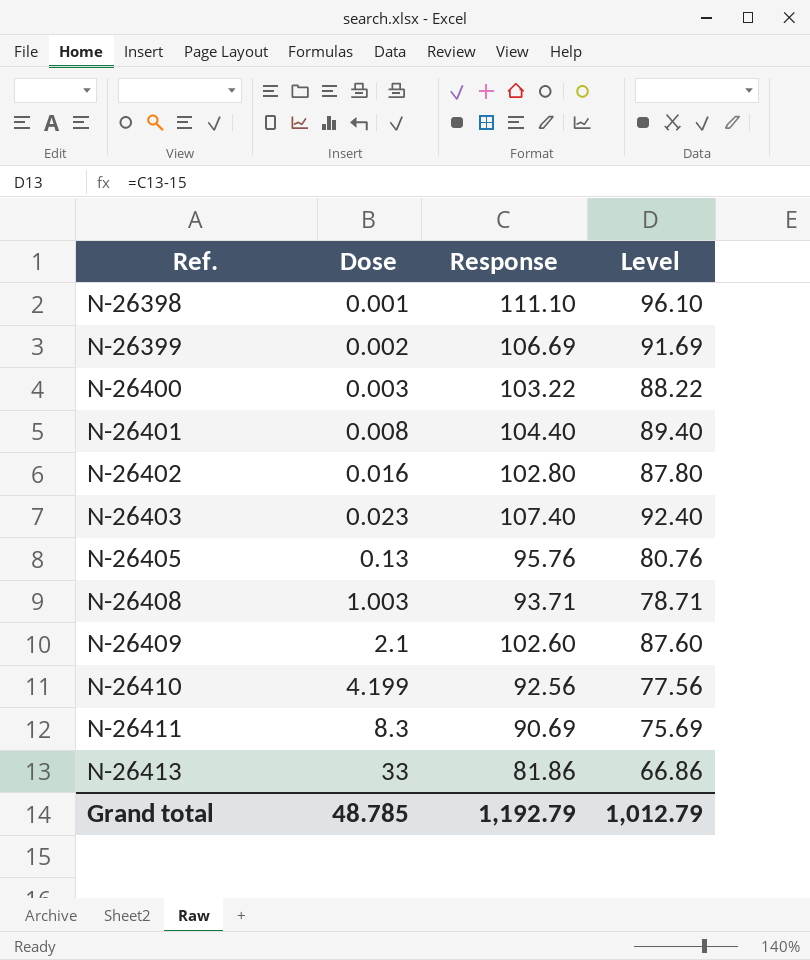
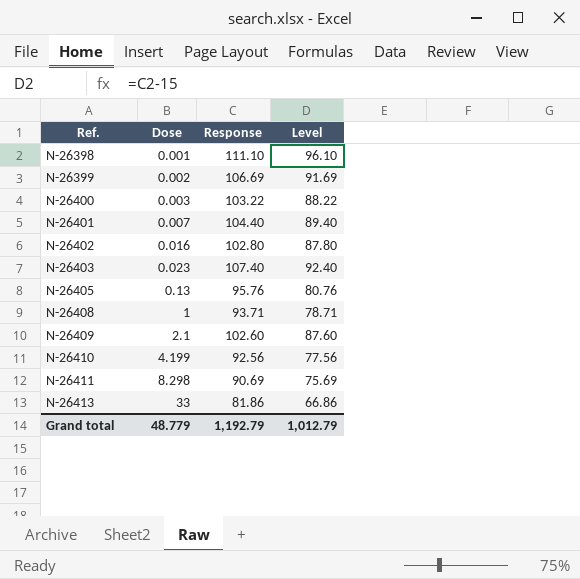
N-26401 | Dose: 0.008 -> 0.007
N-26408 | Dose: 1.003 -> 1
N-26411 | Dose: 8.3 -> 8.298
Grand total | Dose: 48.785 -> 48.779

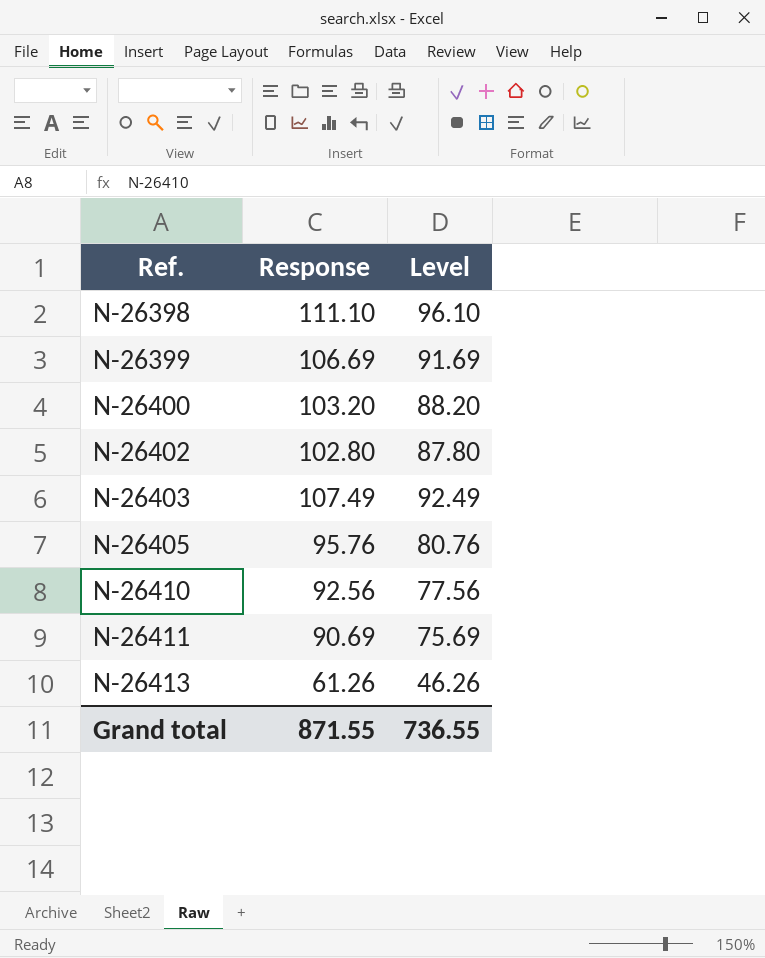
column Dose | position: 2 -> none
row N-26401: 0.007 | 104.40 | 89.40 -> none
row N-26408: 1 | 93.71 | 78.71 -> none
row N-26409: 2.1 | 102.60 | 87.60 -> none
N-26400 | Response: 103.22 -> 103.20
N-26400 | Level: 88.22 -> 88.20
N-26403 | Response: 107.40 -> 107.49
N-26403 | Level: 92.40 -> 92.49
N-26413 | Response: 81.86 -> 61.26
N-26413 | Level: 66.86 -> 46.26
Grand total | Response: 1,192.79 -> 871.55
Grand total | Level: 1,012.79 -> 736.55

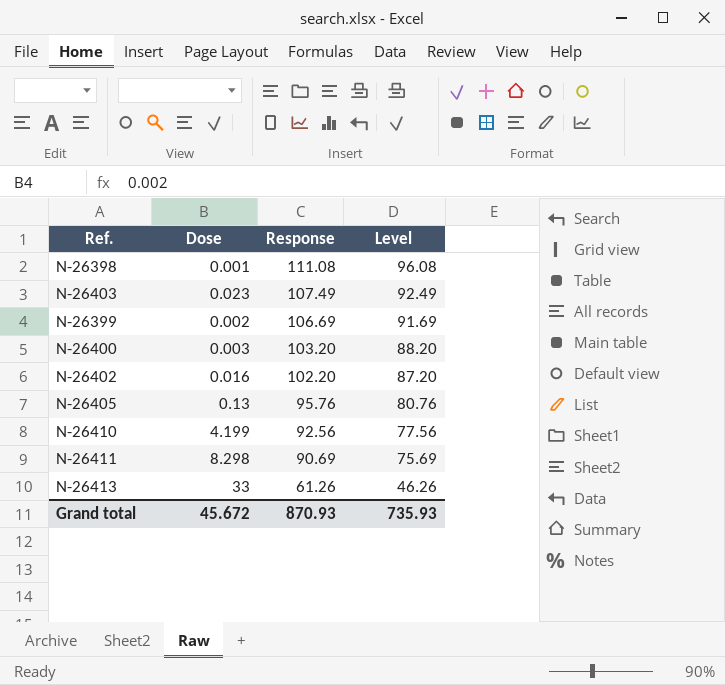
row order: Ref. ascending -> Response descending
column Dose | position: none -> 2
N-26398 | Response: 111.10 -> 111.08
N-26398 | Level: 96.10 -> 96.08
N-26402 | Response: 102.80 -> 102.20
N-26402 | Level: 87.80 -> 87.20
Grand total | Response: 871.55 -> 870.93
Grand total | Level: 736.55 -> 735.93

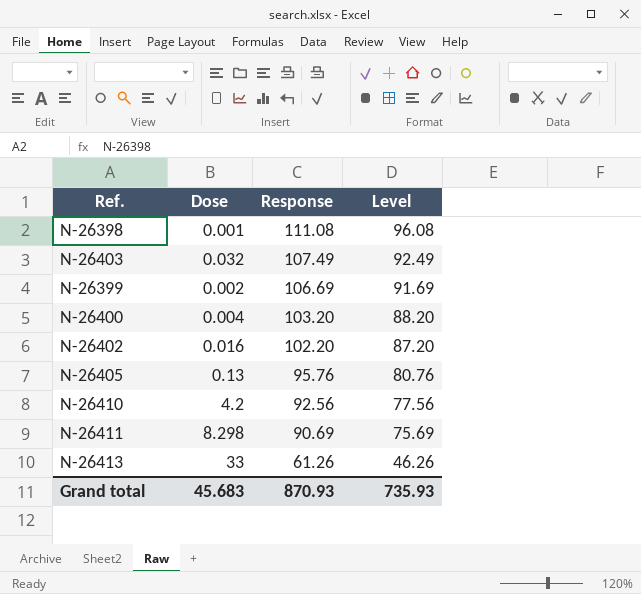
N-26403 | Dose: 0.023 -> 0.032
N-26400 | Dose: 0.003 -> 0.004
N-26410 | Dose: 4.199 -> 4.2
Grand total | Dose: 45.672 -> 45.683

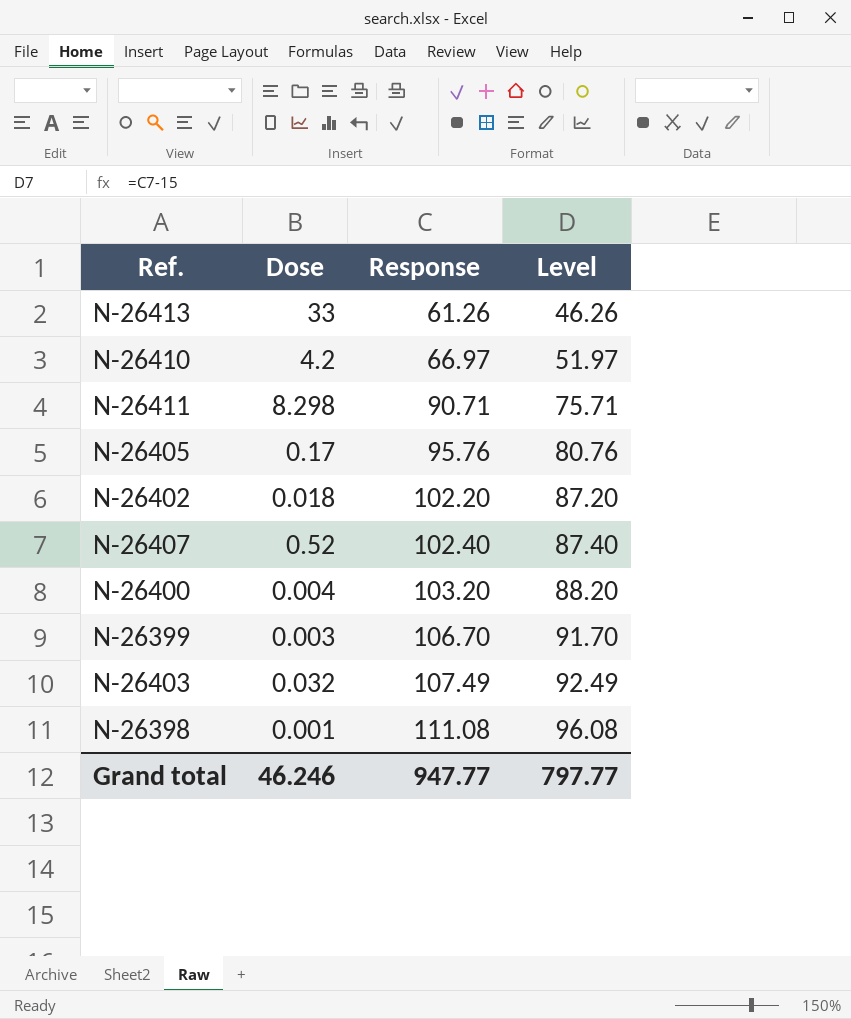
row order: Response descending -> Response ascending
N-26410 | Response: 92.56 -> 66.97
N-26410 | Level: 77.56 -> 51.97
N-26411 | Response: 90.69 -> 90.71
N-26411 | Level: 75.69 -> 75.71
N-26405 | Dose: 0.13 -> 0.17
N-26402 | Dose: 0.016 -> 0.018
row N-26407: none -> 0.52 | 102.40 | 87.40
N-26399 | Dose: 0.002 -> 0.003
N-26399 | Response: 106.69 -> 106.70
N-26399 | Level: 91.69 -> 91.70
Grand total | Dose: 45.683 -> 46.246
Grand total | Response: 870.93 -> 947.77
Grand total | Level: 735.93 -> 797.77

